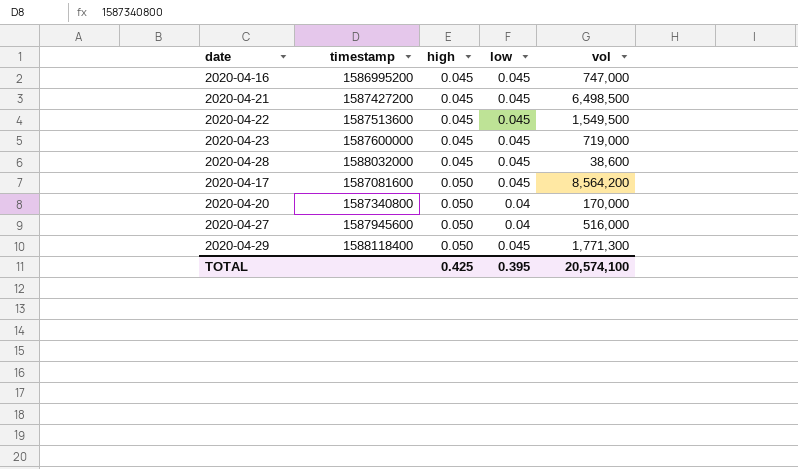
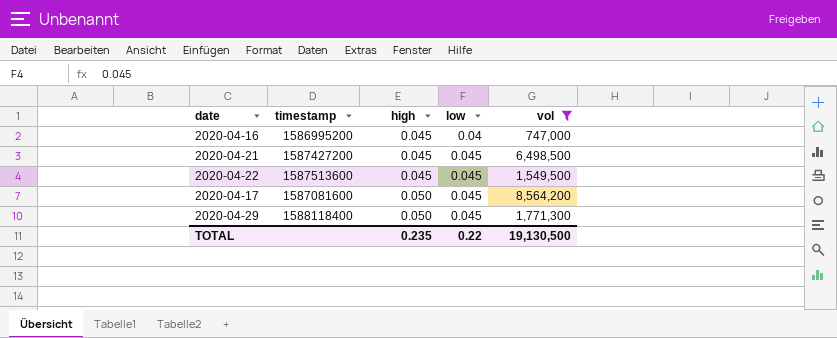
filter: none -> vol >= 747,000
2020-04-16 | low: 0.045 -> 0.04
TOTAL | high: 0.425 -> 0.235
TOTAL | low: 0.395 -> 0.22
TOTAL | vol: 20,574,100 -> 19,130,500

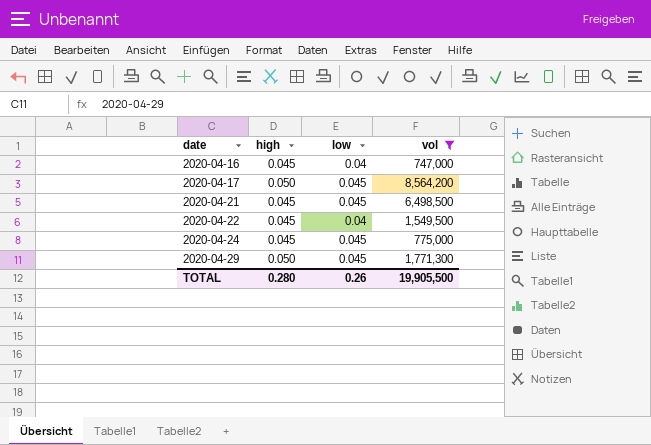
row order: high ascending -> date ascending
column timestamp | position: 2 -> none
2020-04-22 | low: 0.045 -> 0.04
row 2020-04-24: none -> 0.045 | 0.045 | 775,000
TOTAL | high: 0.235 -> 0.280
TOTAL | low: 0.22 -> 0.26
TOTAL | vol: 19,130,500 -> 19,905,500

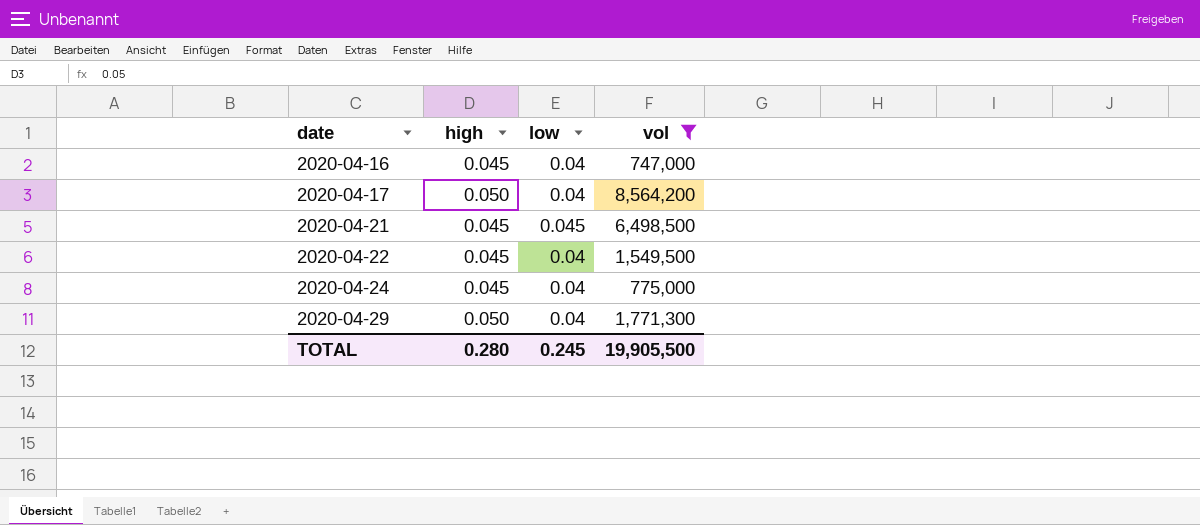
2020-04-17 | low: 0.045 -> 0.04
2020-04-24 | low: 0.045 -> 0.04
2020-04-29 | low: 0.045 -> 0.04
TOTAL | low: 0.26 -> 0.245

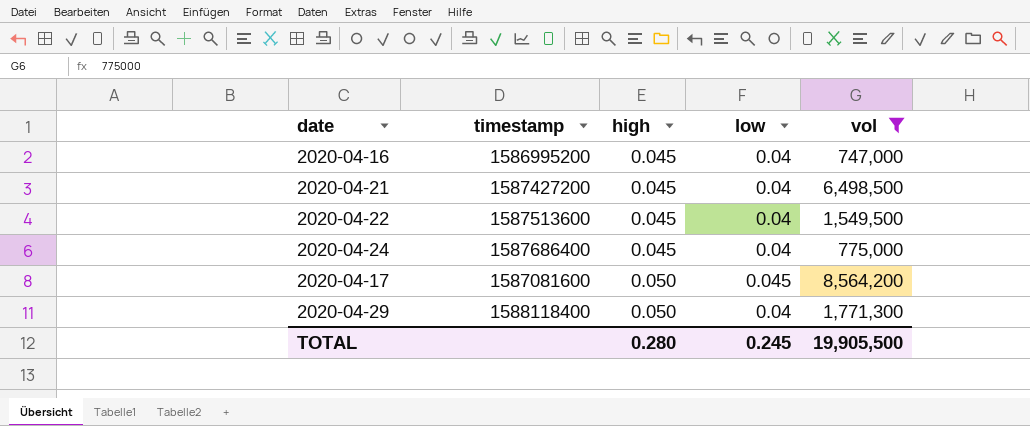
row order: date ascending -> high ascending
column timestamp | position: none -> 2
2020-04-21 | low: 0.045 -> 0.04
2020-04-17 | low: 0.04 -> 0.045

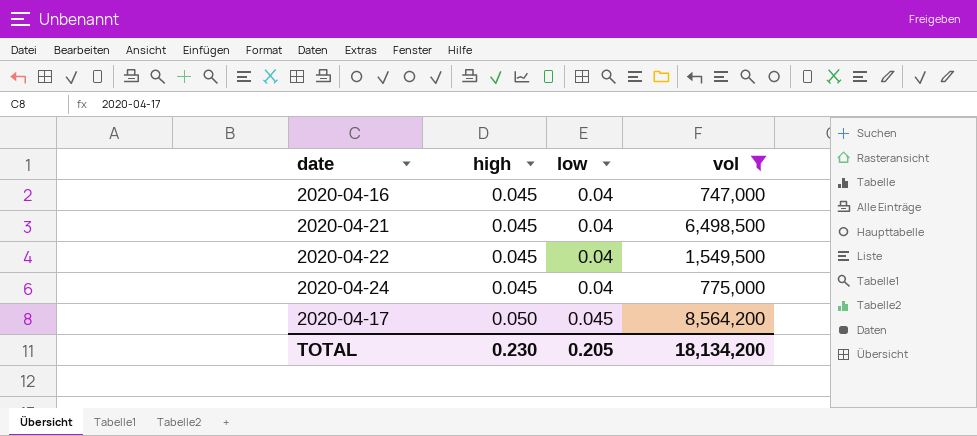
column timestamp | position: 2 -> none
row 2020-04-29: 1588118400 | 0.050 | 0.04 | 1,771,300 -> none
TOTAL | high: 0.280 -> 0.230
TOTAL | low: 0.245 -> 0.205
TOTAL | vol: 19,905,500 -> 18,134,200

